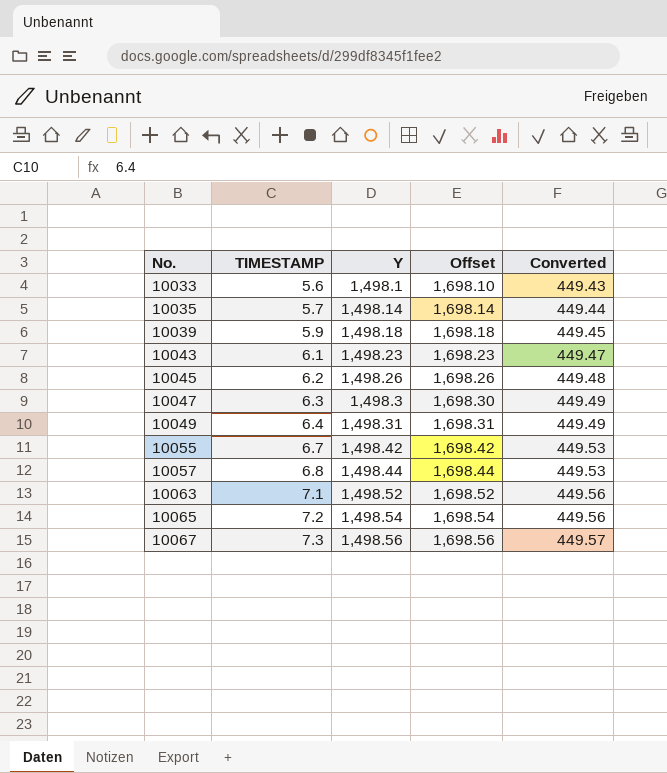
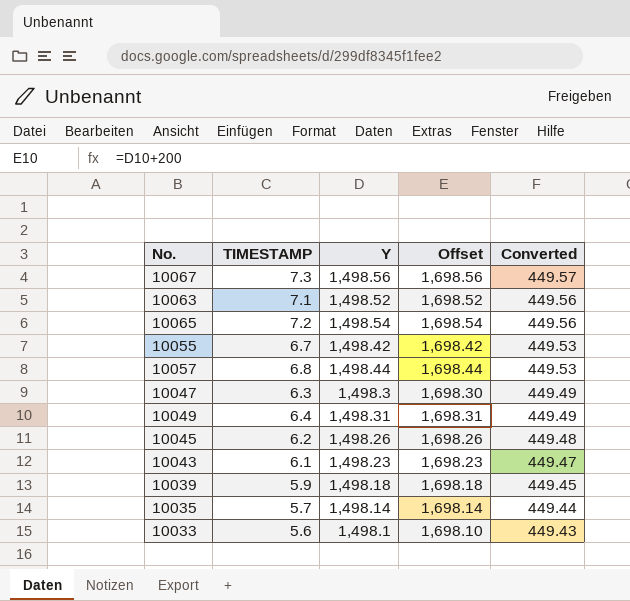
row order: No. ascending -> Converted descending

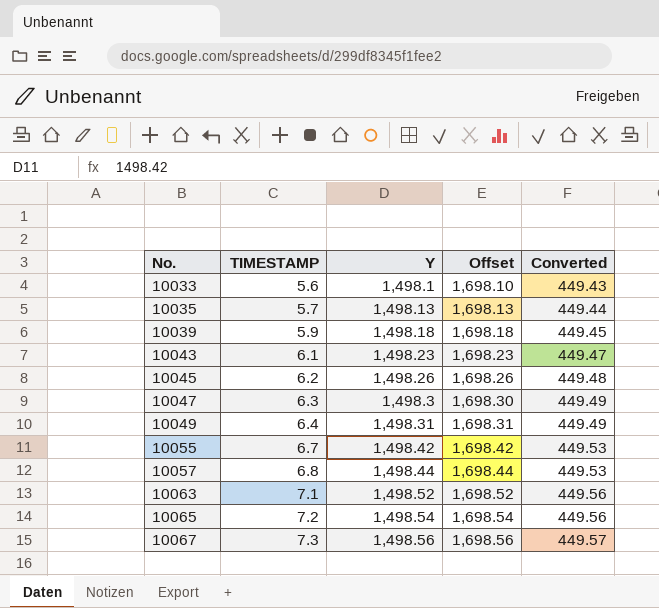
row order: Converted descending -> No. ascending
10035 | Y: 1,498.14 -> 1,498.13
10035 | Offset: 1,698.14 -> 1,698.13

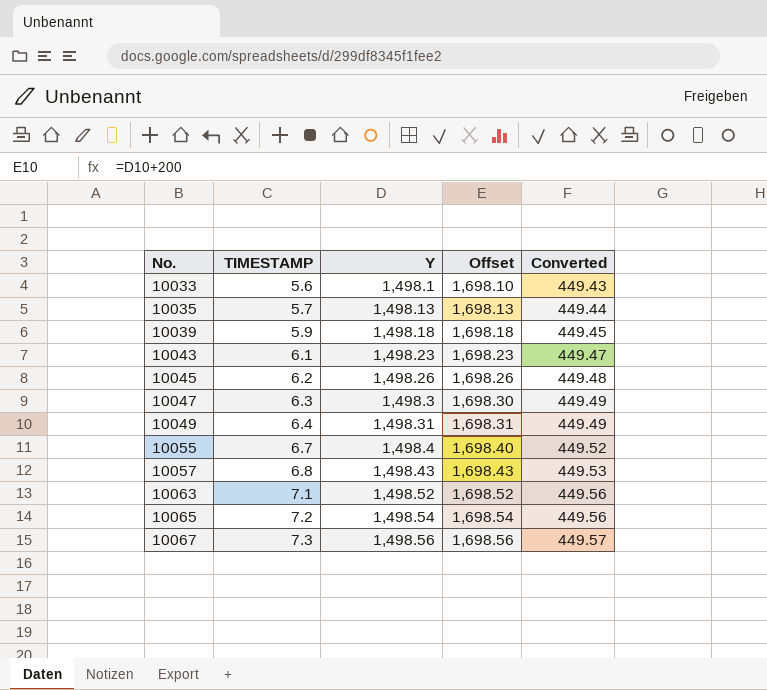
10055 | Y: 1,498.42 -> 1,498.4
10055 | Offset: 1,698.42 -> 1,698.40
10055 | Converted: 449.53 -> 449.52
10057 | Y: 1,498.44 -> 1,498.43
10057 | Offset: 1,698.44 -> 1,698.43

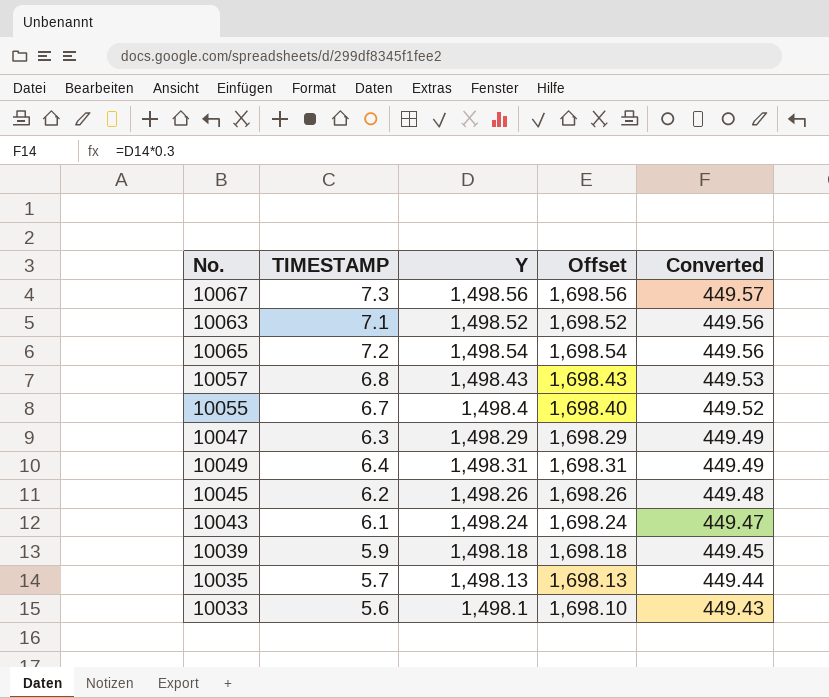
row order: No. ascending -> Converted descending
10047 | Y: 1,498.3 -> 1,498.29
10047 | Offset: 1,698.30 -> 1,698.29
10043 | Y: 1,498.23 -> 1,498.24
10043 | Offset: 1,698.23 -> 1,698.24

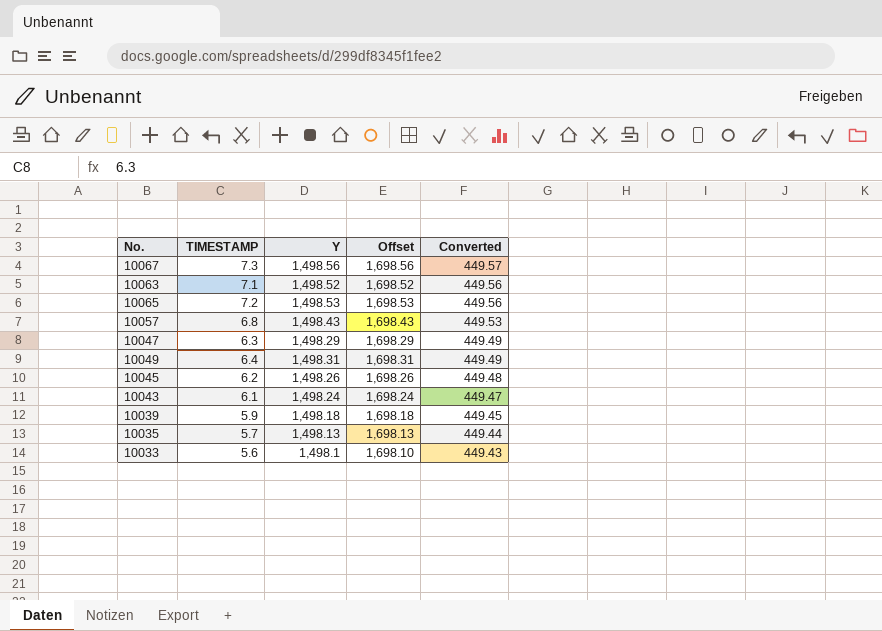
row 10055: 6.7 | 1,498.4 | 1,698.40 | 449.52 -> none
10065 | Y: 1,498.54 -> 1,498.53
10065 | Offset: 1,698.54 -> 1,698.53

